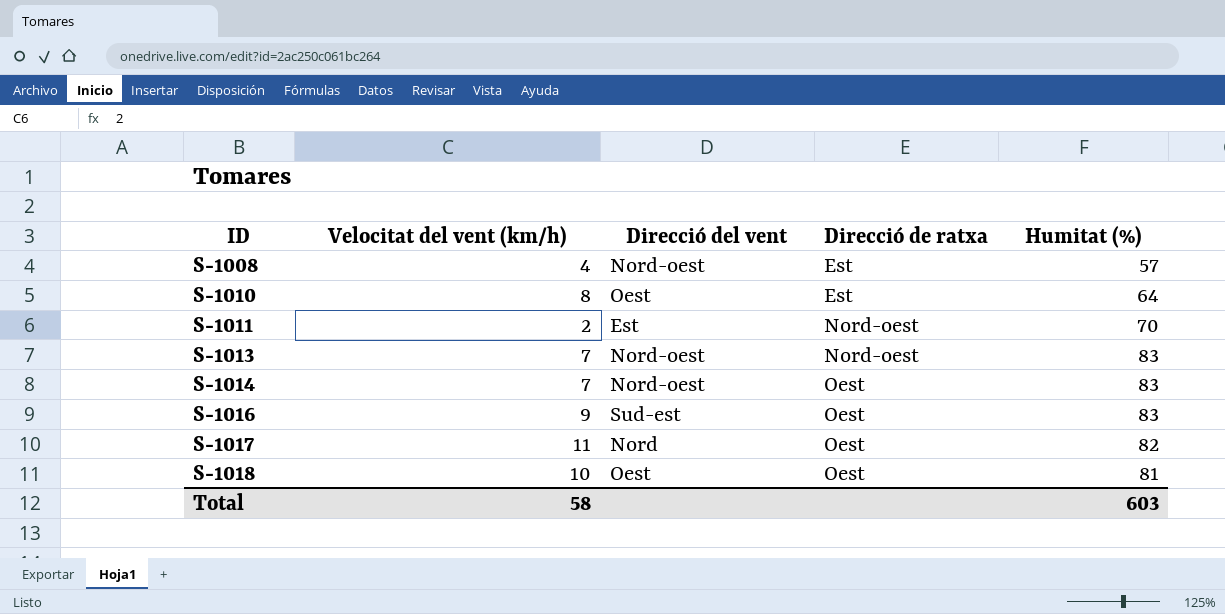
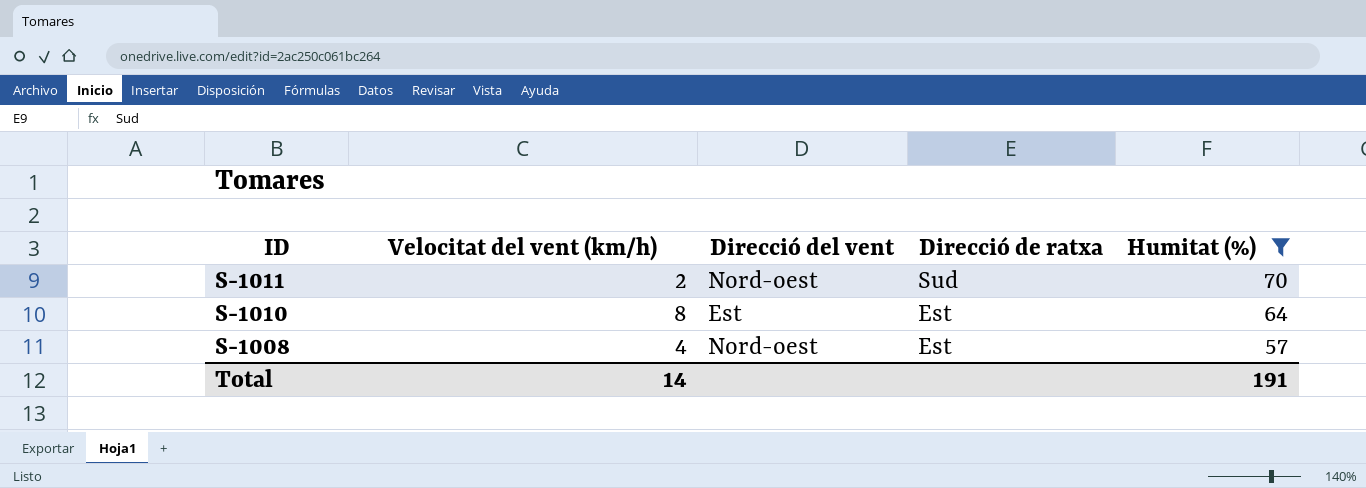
filter: none -> Humitat (%) <= 70
row order: ID ascending -> ID descending
S-1011 | Direcció del vent: Est -> Nord-oest
S-1011 | Direcció de ratxa: Nord-oest -> Sud
S-1010 | Direcció del vent: Oest -> Est
Total | Velocitat del vent (km/h): 58 -> 14
Total | Humitat (%): 603 -> 191

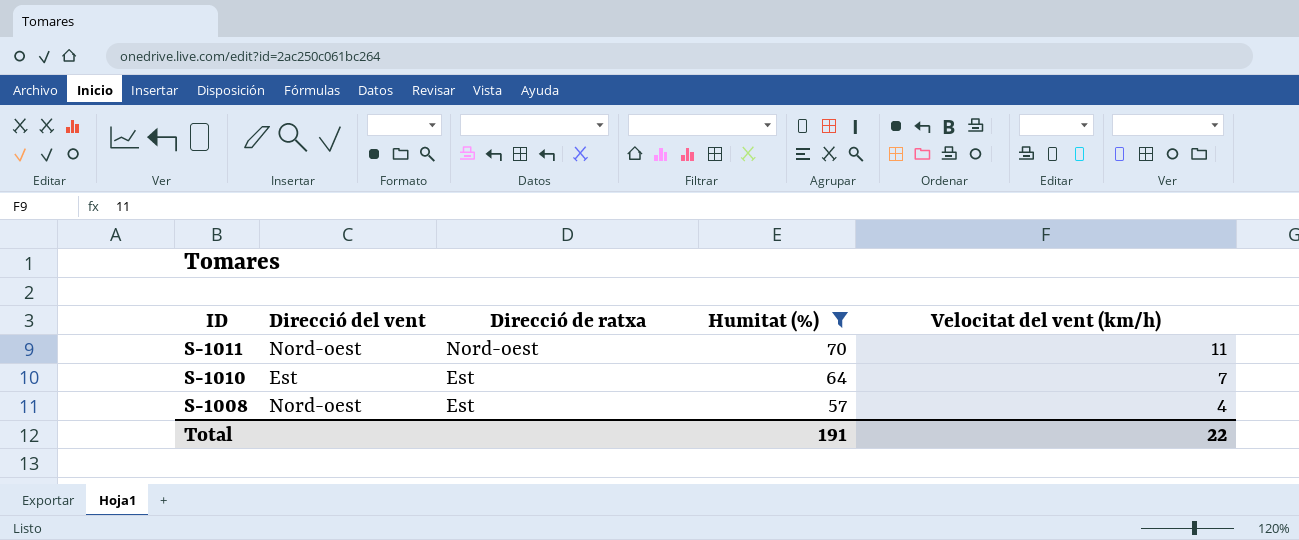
column Velocitat del vent (km/h) | position: 2 -> 5
S-1011 | Direcció de ratxa: Sud -> Nord-oest
S-1011 | Velocitat del vent (km/h): 2 -> 11
S-1010 | Velocitat del vent (km/h): 8 -> 7
Total | Velocitat del vent (km/h): 14 -> 22

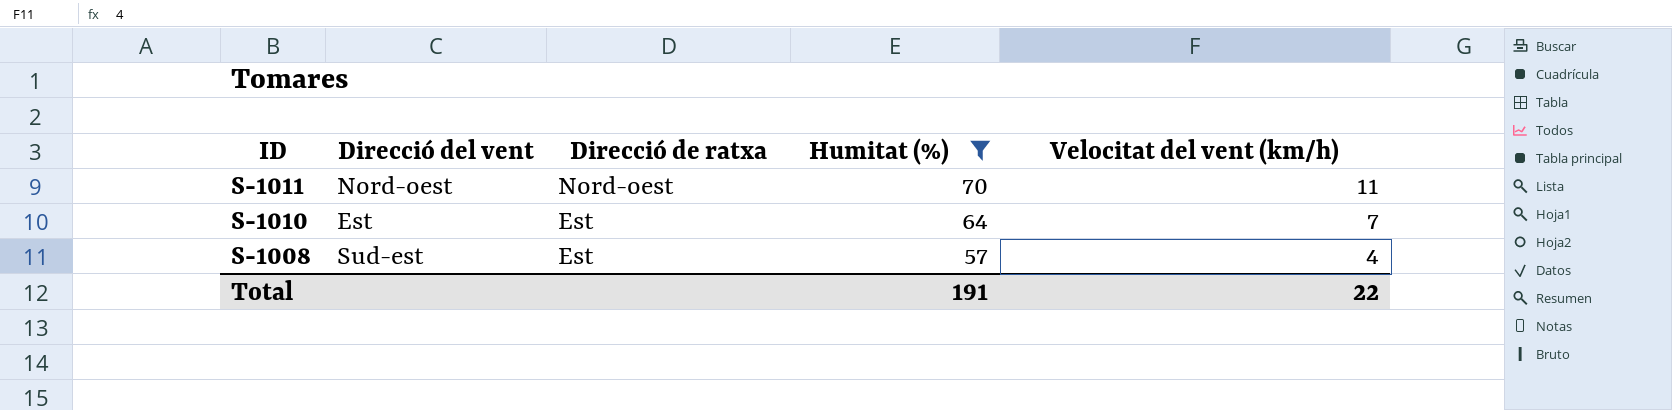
S-1008 | Direcció del vent: Nord-oest -> Sud-est

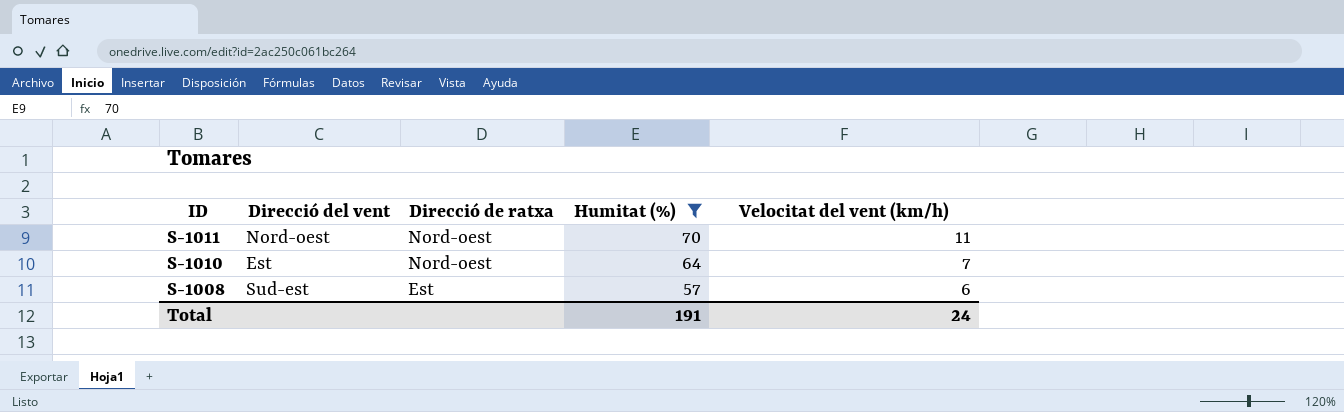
S-1010 | Direcció de ratxa: Est -> Nord-oest
S-1008 | Velocitat del vent (km/h): 4 -> 6
Total | Velocitat del vent (km/h): 22 -> 24

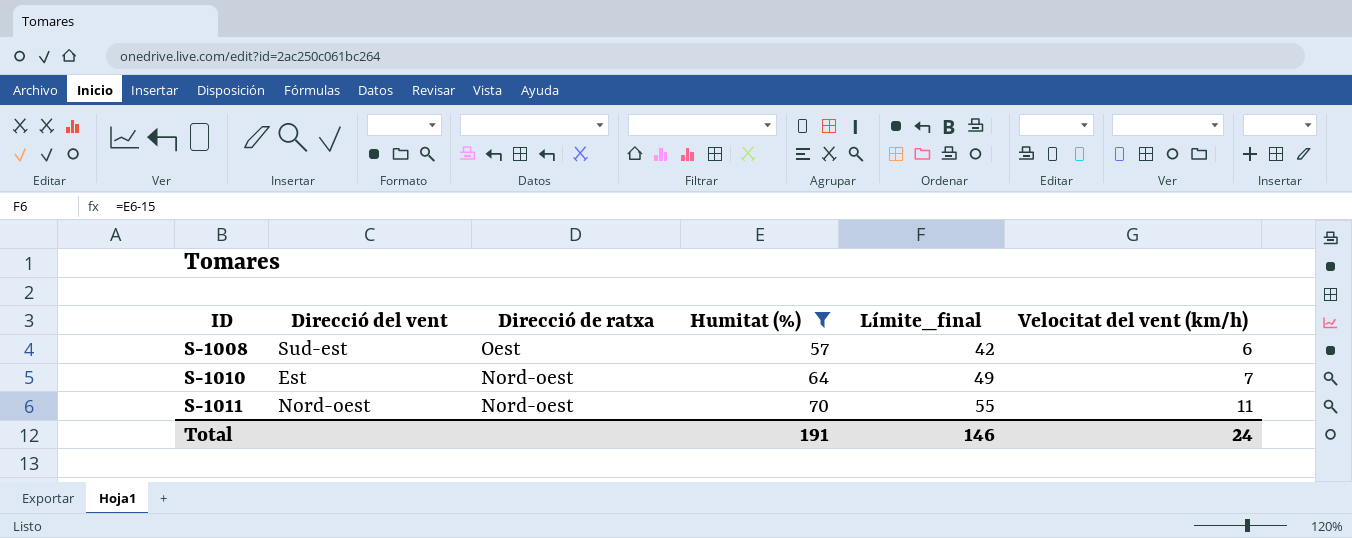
row order: ID descending -> ID ascending
column Límite_final | formula: none -> [Humitat (%)] - 15
S-1008 | Direcció de ratxa: Est -> Oest

